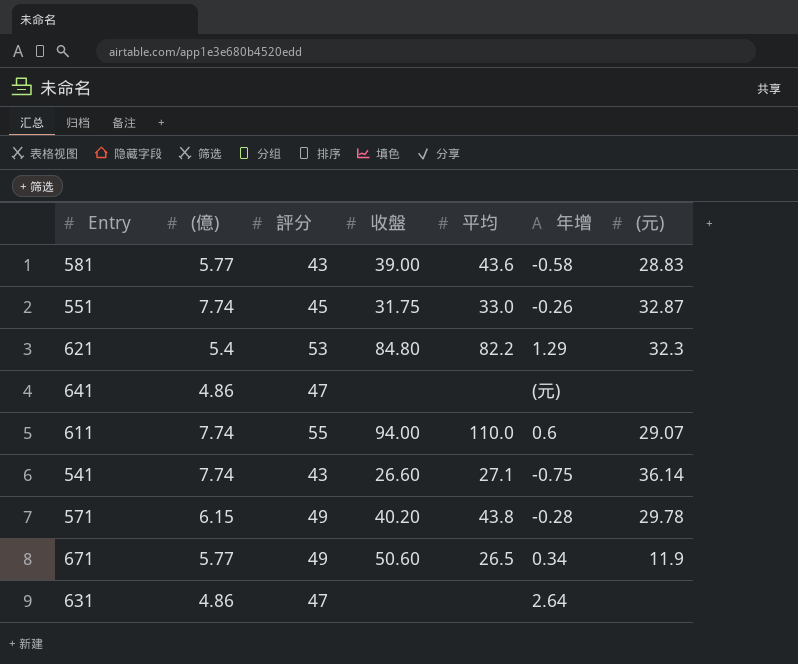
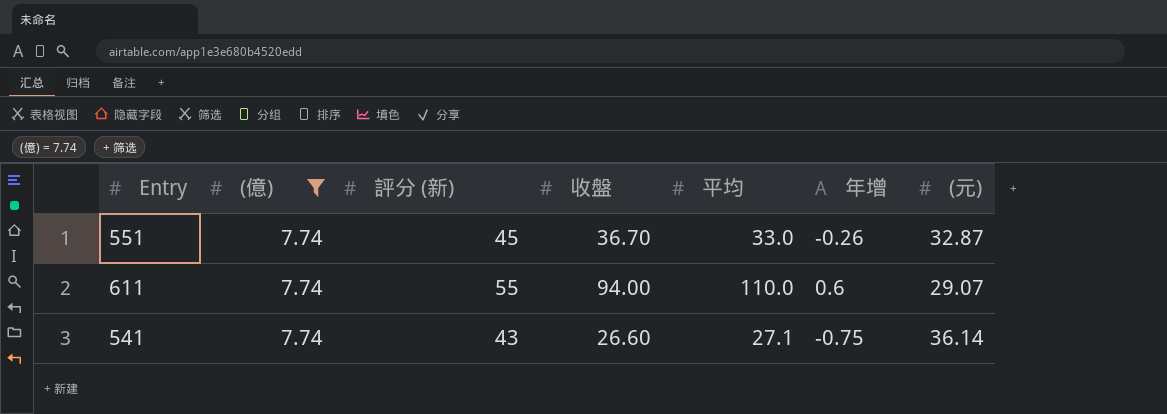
filter: none -> (億) = 7.74
column name: 評分 -> 評分 (新)
551 | 收盤: 31.75 -> 36.70

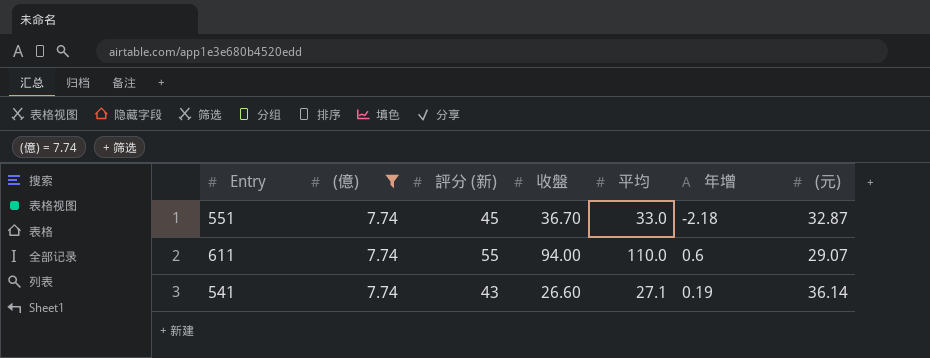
551 | 年增: -0.26 -> -2.18
541 | 年增: -0.75 -> 0.19

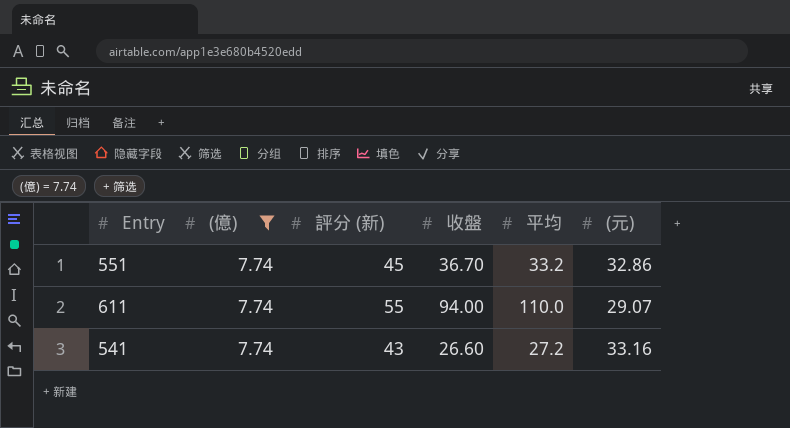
column 年增 | position: 6 -> none
551 | 平均: 33.0 -> 33.2
551 | (元): 32.87 -> 32.86
541 | 平均: 27.1 -> 27.2
541 | (元): 36.14 -> 33.16

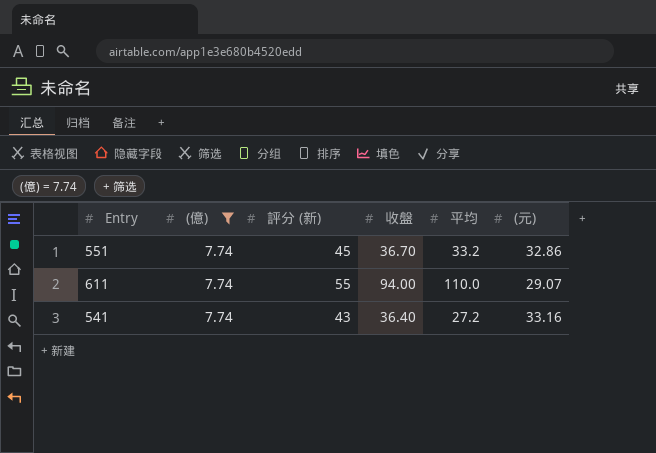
541 | 收盤: 26.60 -> 36.40

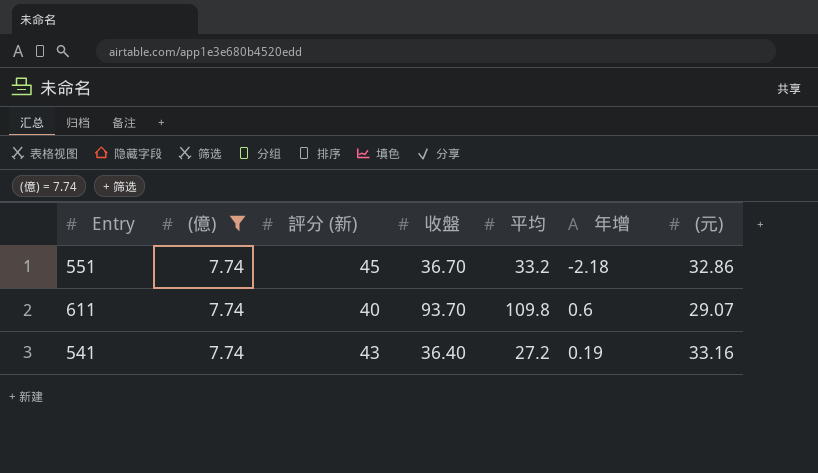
column 年增 | position: none -> 6
611 | 評分 (新): 55 -> 40
611 | 收盤: 94.00 -> 93.70
611 | 平均: 110.0 -> 109.8

